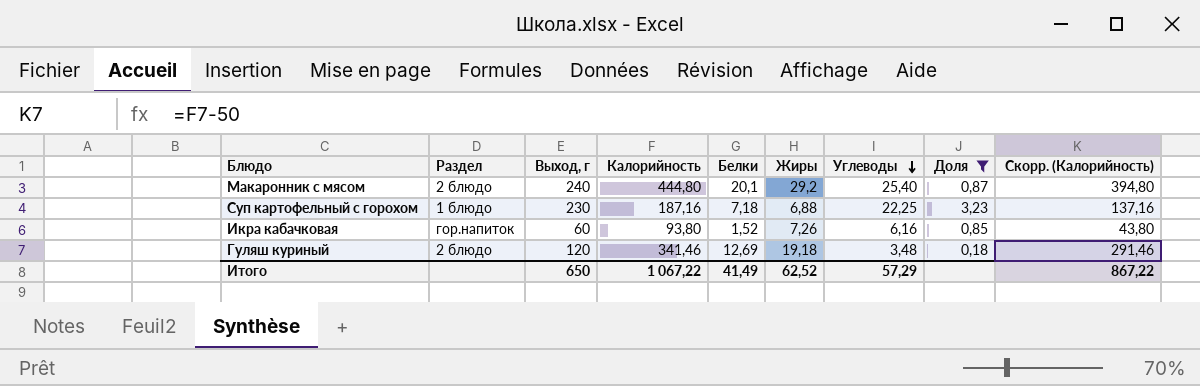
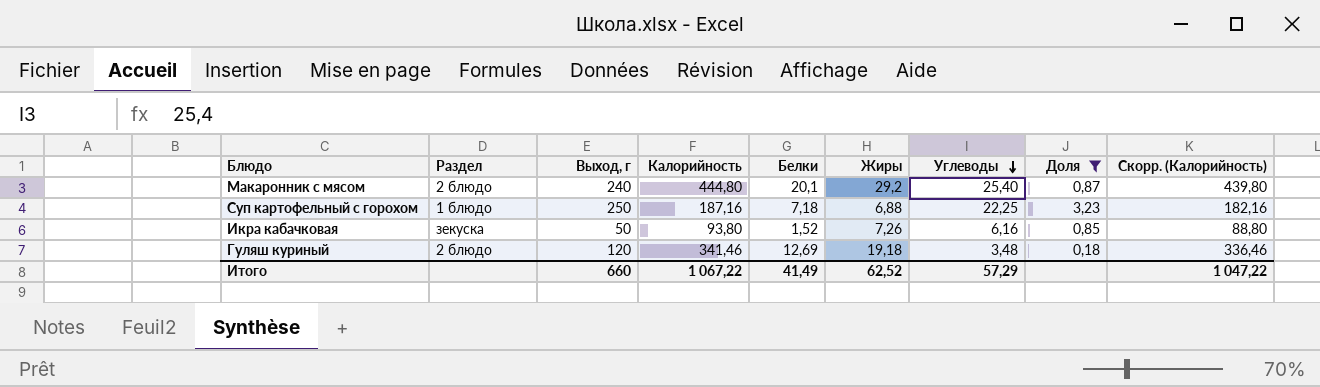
column Скорр. (Калорийность) | formula: [Калорийность] - 50 -> [Калорийность] - 5
Суп картофельный с горохом | Выход, г: 230 -> 250
Икра кабачковая | Раздел: гор.напиток -> зекуска
Икра кабачковая | Выход, г: 60 -> 50
Итого | Выход, г: 650 -> 660
Итого | Скорр. (Калорийность): 867,22 -> 1 047,22

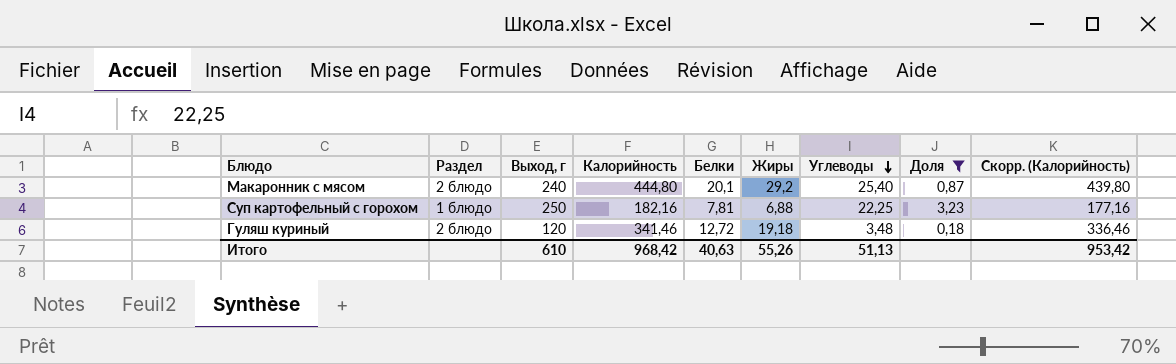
row Икра кабачковая: зекуска | 50 | 93,80 | 1,52 | 7,26 | 6,16 | 0,85 | 88,80 -> none
Суп картофельный с горохом | Калорийность: 187,16 -> 182,16
Суп картофельный с горохом | Белки: 7,18 -> 7,81
Суп картофельный с горохом | Скорр. (Калорийность): 182,16 -> 177,16
Гуляш куриный | Белки: 12,69 -> 12,72
Итого | Выход, г: 660 -> 610
Итого | Калорийность: 1 067,22 -> 968,42
Итого | Белки: 41,49 -> 40,63
Итого | Жиры: 62,52 -> 55,26
Итого | Углеводы: 57,29 -> 51,13
Итого | Скорр. (Калорийность): 1 047,22 -> 953,42

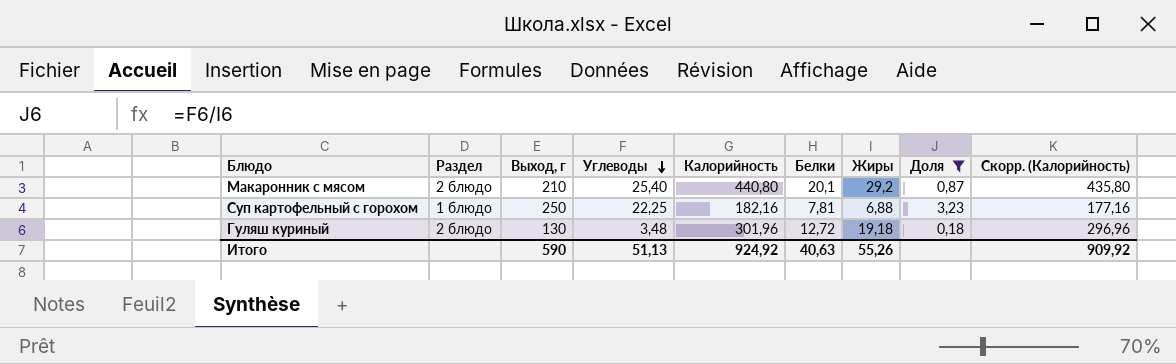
column Углеводы | position: 7 -> 4
Макаронник с мясом | Выход, г: 240 -> 210
Макаронник с мясом | Калорийность: 444,80 -> 440,80
Макаронник с мясом | Скорр. (Калорийность): 439,80 -> 435,80
Гуляш куриный | Выход, г: 120 -> 130
Гуляш куриный | Калорийность: 341,46 -> 301,96
Гуляш куриный | Скорр. (Калорийность): 336,46 -> 296,96
Итого | Выход, г: 610 -> 590
Итого | Калорийность: 968,42 -> 924,92
Итого | Скорр. (Калорийность): 953,42 -> 909,92

